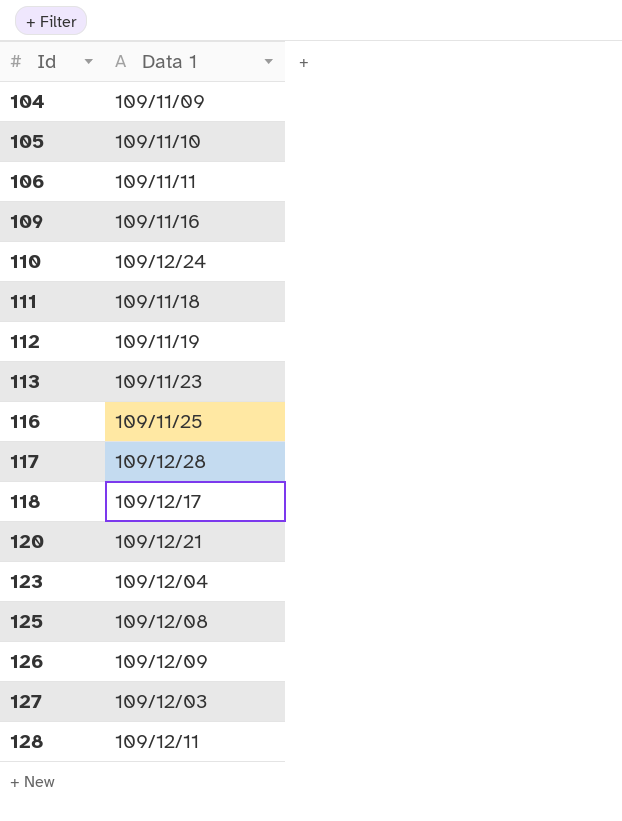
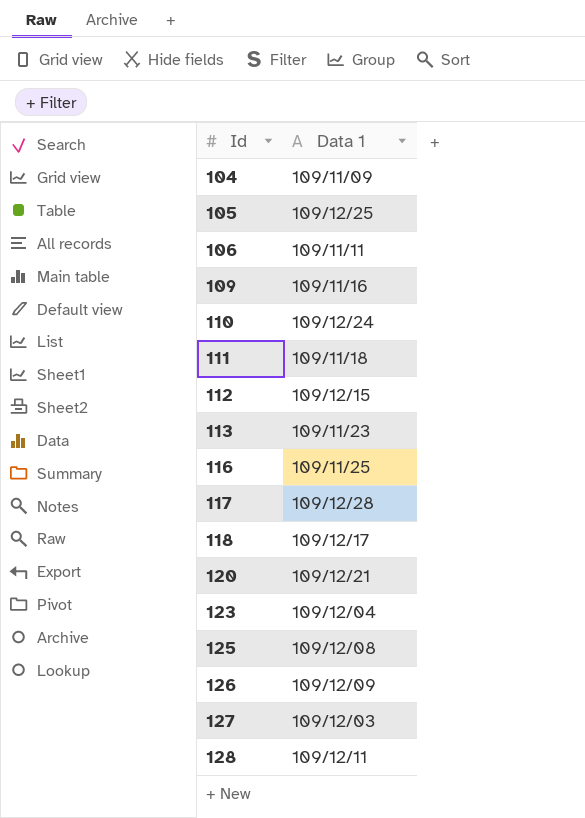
105 | Data 1: 109/11/10 -> 109/12/25
112 | Data 1: 109/11/19 -> 109/12/15

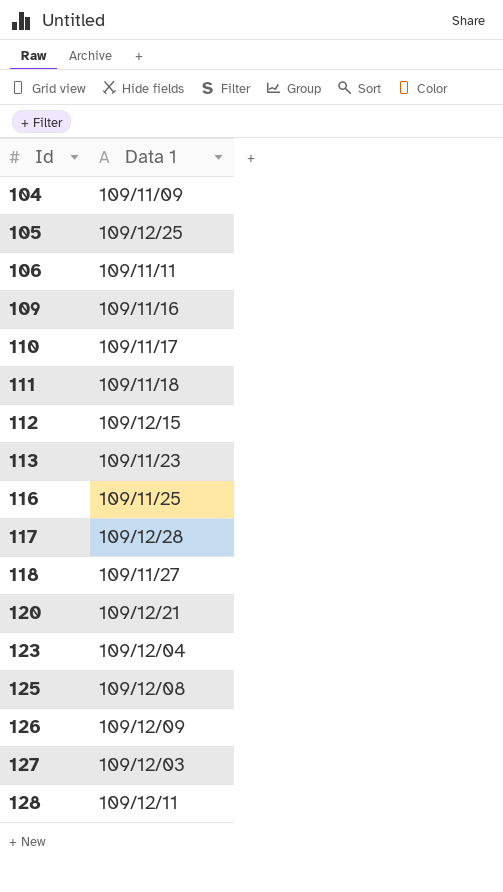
110 | Data 1: 109/12/24 -> 109/11/17
118 | Data 1: 109/12/17 -> 109/11/27

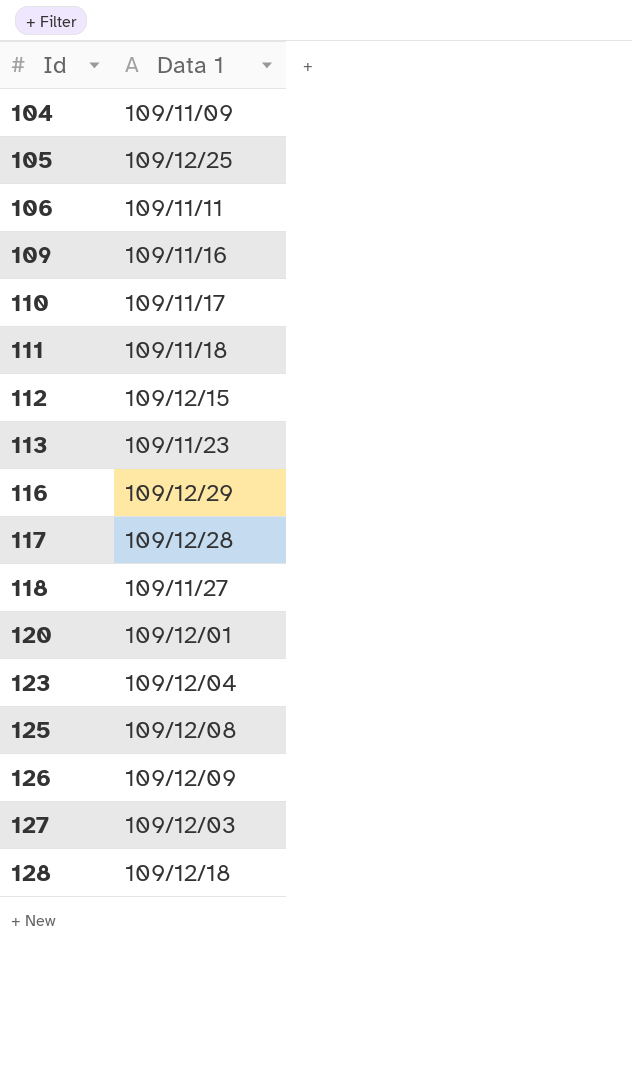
116 | Data 1: 109/11/25 -> 109/12/29
120 | Data 1: 109/12/21 -> 109/12/01
128 | Data 1: 109/12/11 -> 109/12/18

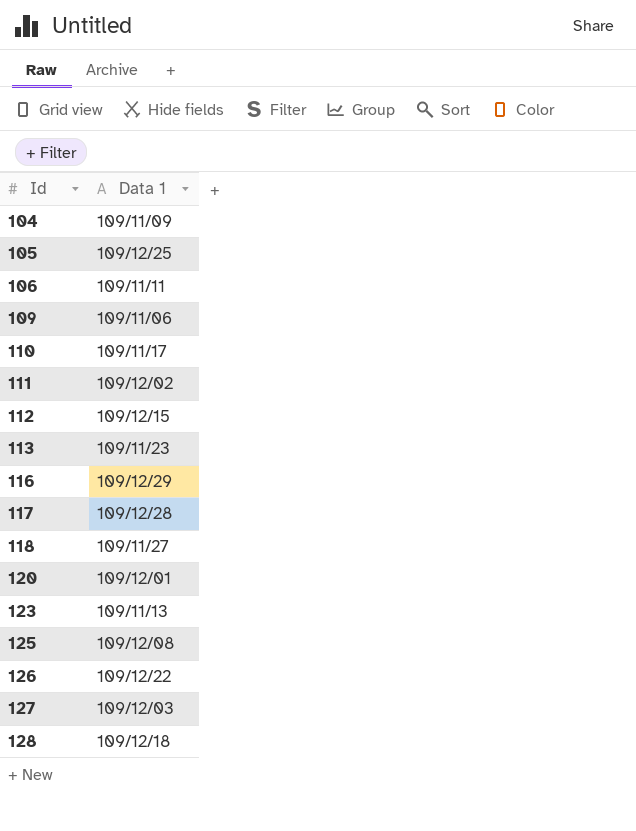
109 | Data 1: 109/11/16 -> 109/11/06
111 | Data 1: 109/11/18 -> 109/12/02
123 | Data 1: 109/12/04 -> 109/11/13
126 | Data 1: 109/12/09 -> 109/12/22

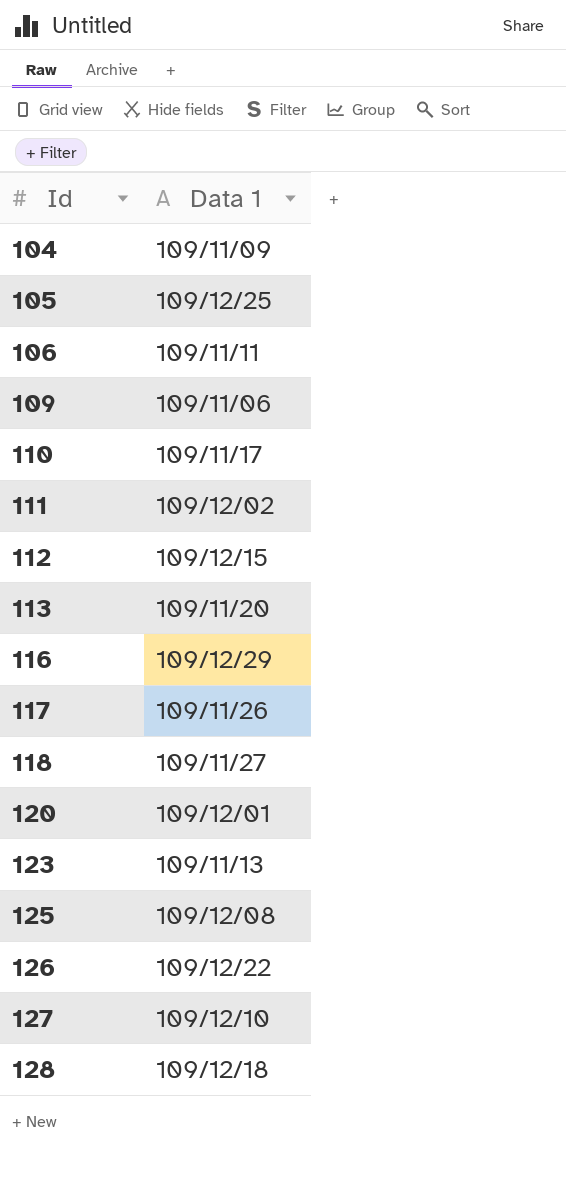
113 | Data 1: 109/11/23 -> 109/11/20
117 | Data 1: 109/12/28 -> 109/11/26
127 | Data 1: 109/12/03 -> 109/12/10

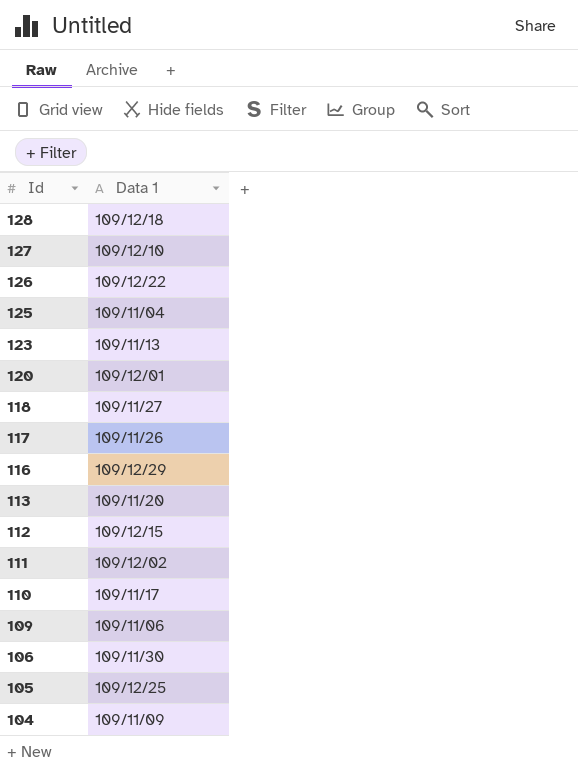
row order: Id ascending -> Id descending
125 | Data 1: 109/12/08 -> 109/11/04
106 | Data 1: 109/11/11 -> 109/11/30

